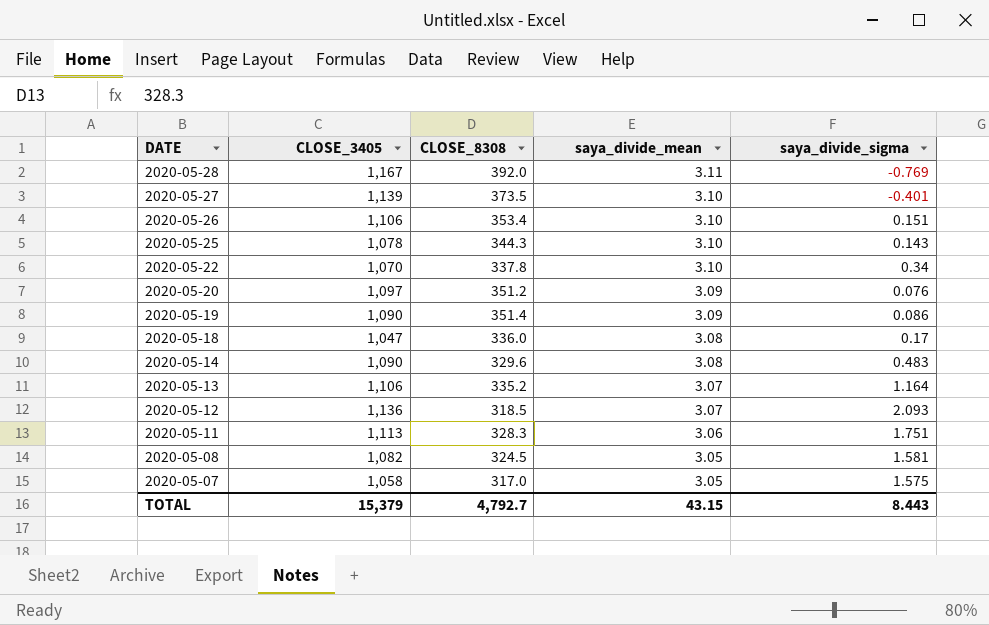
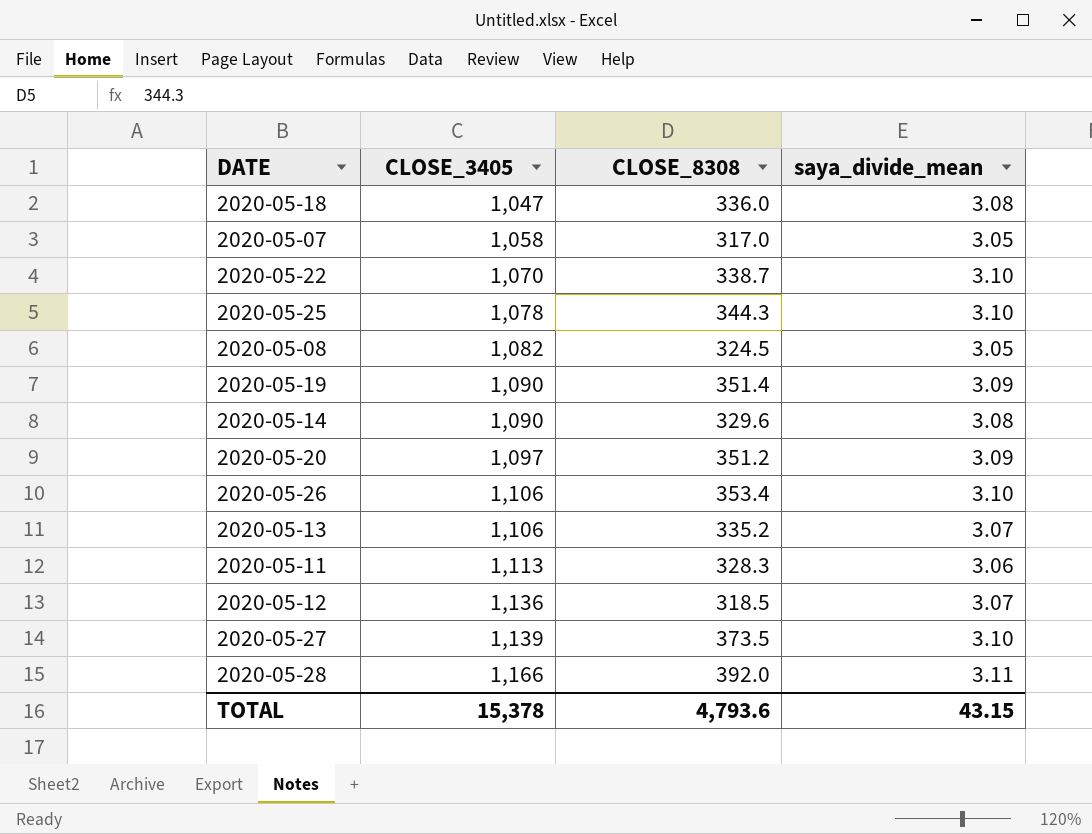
row order: DATE descending -> CLOSE_3405 ascending
column saya_divide_sigma | position: 5 -> none
2020-05-22 | CLOSE_8308: 337.8 -> 338.7
2020-05-28 | CLOSE_3405: 1,167 -> 1,166
TOTAL | CLOSE_3405: 15,379 -> 15,378
TOTAL | CLOSE_8308: 4,792.7 -> 4,793.6

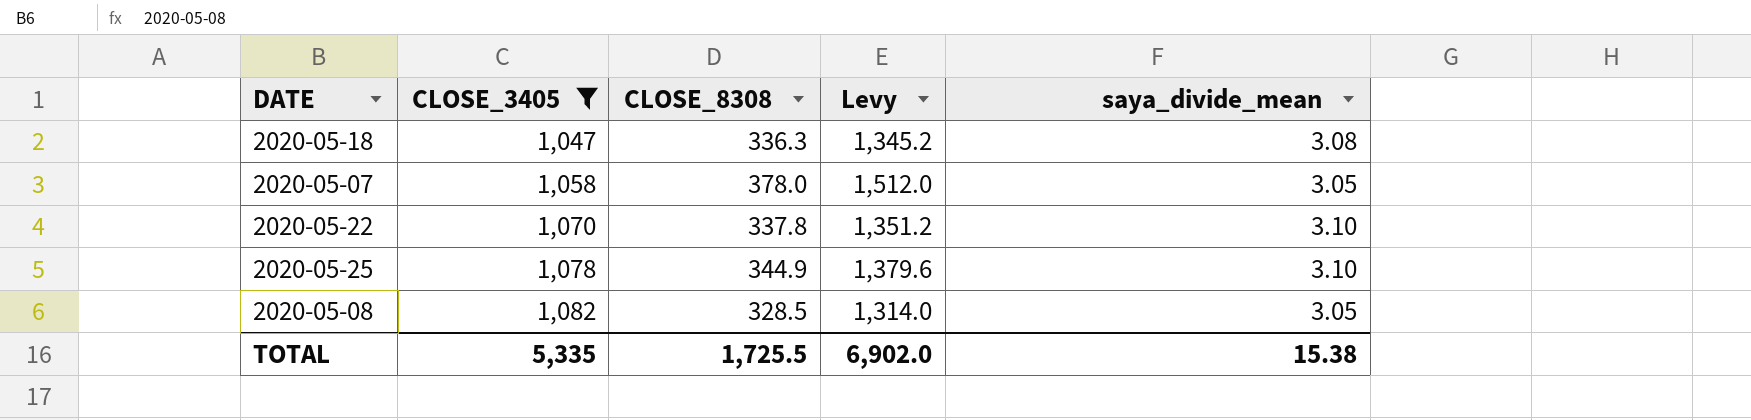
filter: none -> CLOSE_3405 <= 1,082
column Levy | formula: none -> [CLOSE_8308] * 4
2020-05-18 | CLOSE_8308: 336.0 -> 336.3
2020-05-07 | CLOSE_8308: 317.0 -> 378.0
2020-05-22 | CLOSE_8308: 338.7 -> 337.8
2020-05-25 | CLOSE_8308: 344.3 -> 344.9
2020-05-08 | CLOSE_8308: 324.5 -> 328.5
TOTAL | CLOSE_3405: 15,378 -> 5,335
TOTAL | CLOSE_8308: 4,793.6 -> 1,725.5
TOTAL | saya_divide_mean: 43.15 -> 15.38

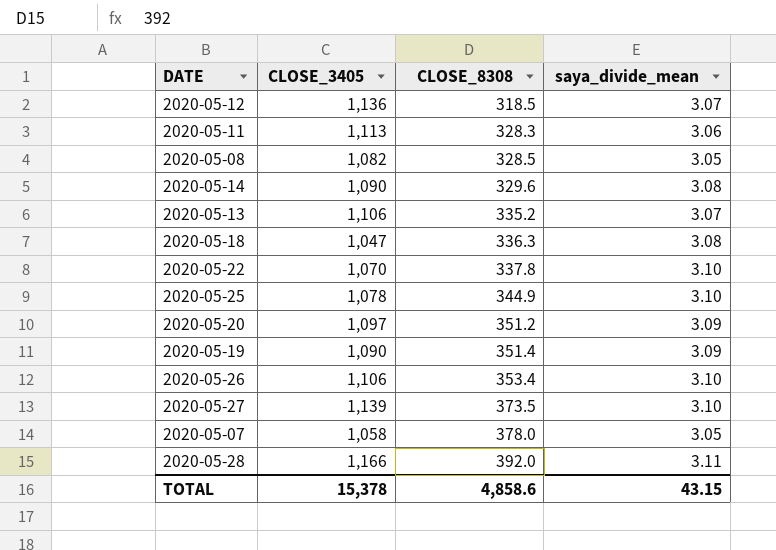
filter: CLOSE_3405 <= 1,082 -> none
row order: CLOSE_3405 ascending -> CLOSE_8308 ascending
column Levy | formula: [CLOSE_8308] * 4 -> none
TOTAL | CLOSE_3405: 5,335 -> 15,378
TOTAL | CLOSE_8308: 1,725.5 -> 4,858.6
TOTAL | saya_divide_mean: 15.38 -> 43.15

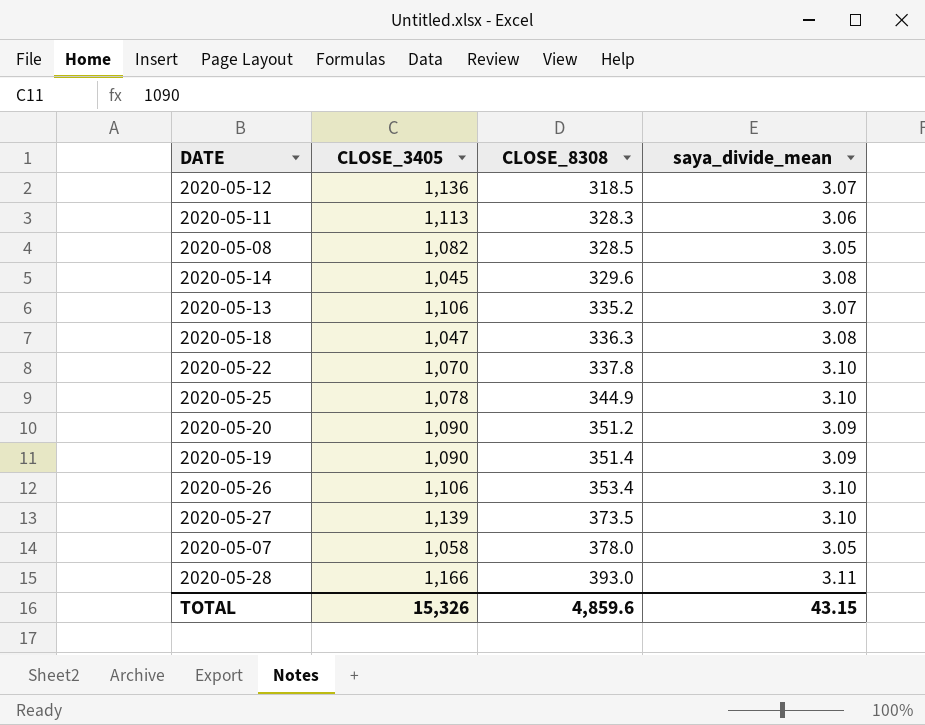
2020-05-14 | CLOSE_3405: 1,090 -> 1,045
2020-05-20 | CLOSE_3405: 1,097 -> 1,090
2020-05-28 | CLOSE_8308: 392.0 -> 393.0
TOTAL | CLOSE_3405: 15,378 -> 15,326
TOTAL | CLOSE_8308: 4,858.6 -> 4,859.6

